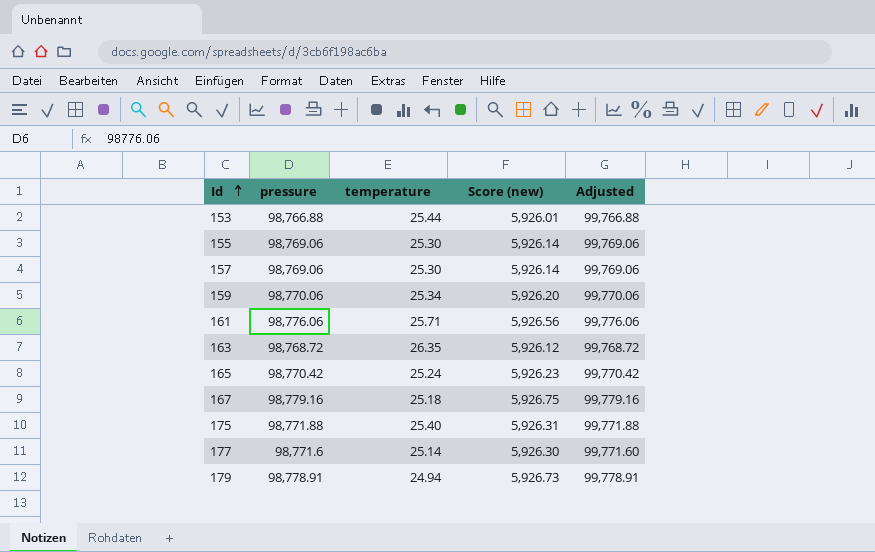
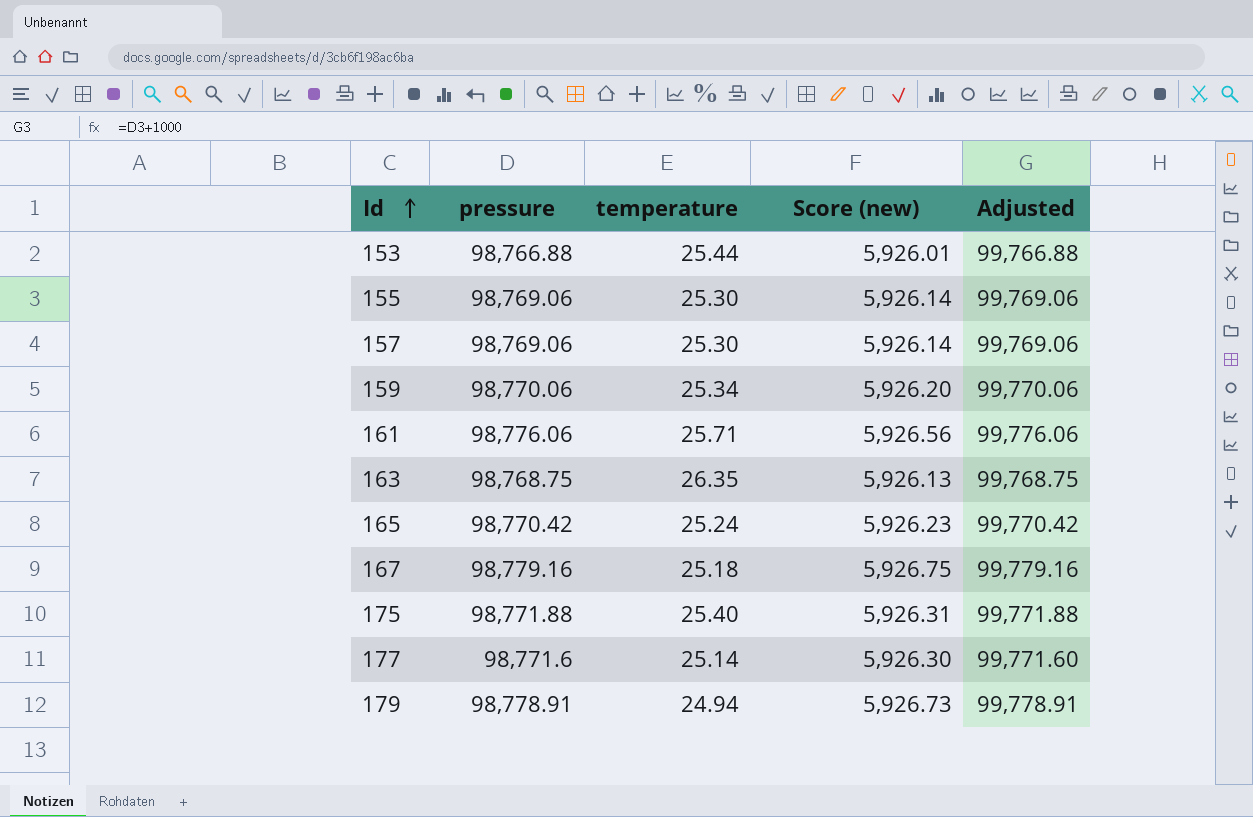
163 | pressure: 98,768.72 -> 98,768.75
163 | Score (new): 5,926.12 -> 5,926.13
163 | Adjusted: 99,768.72 -> 99,768.75

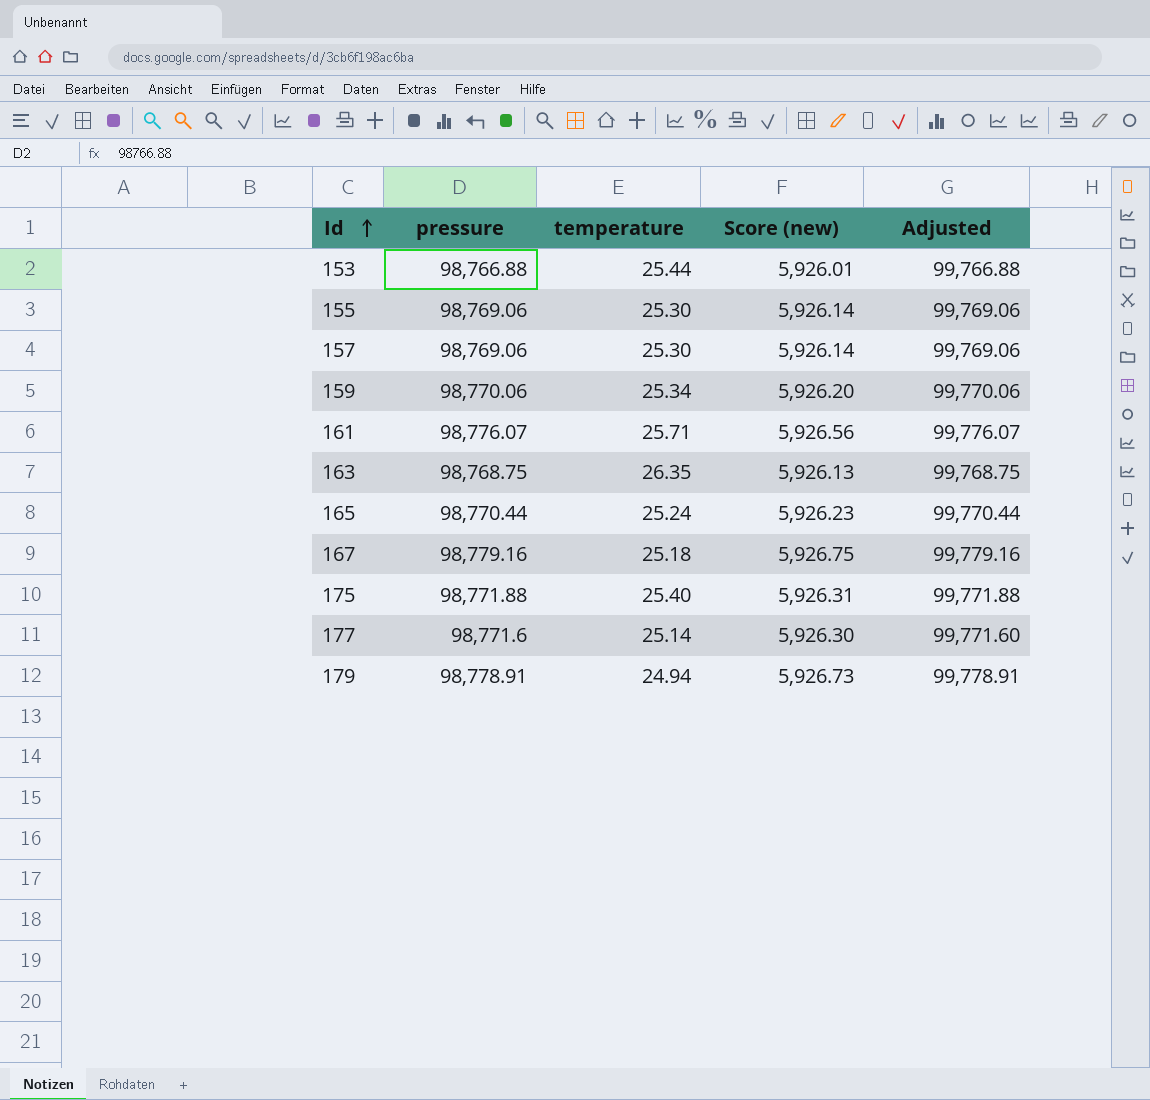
161 | pressure: 98,776.06 -> 98,776.07
161 | Adjusted: 99,776.06 -> 99,776.07
165 | pressure: 98,770.42 -> 98,770.44
165 | Adjusted: 99,770.42 -> 99,770.44

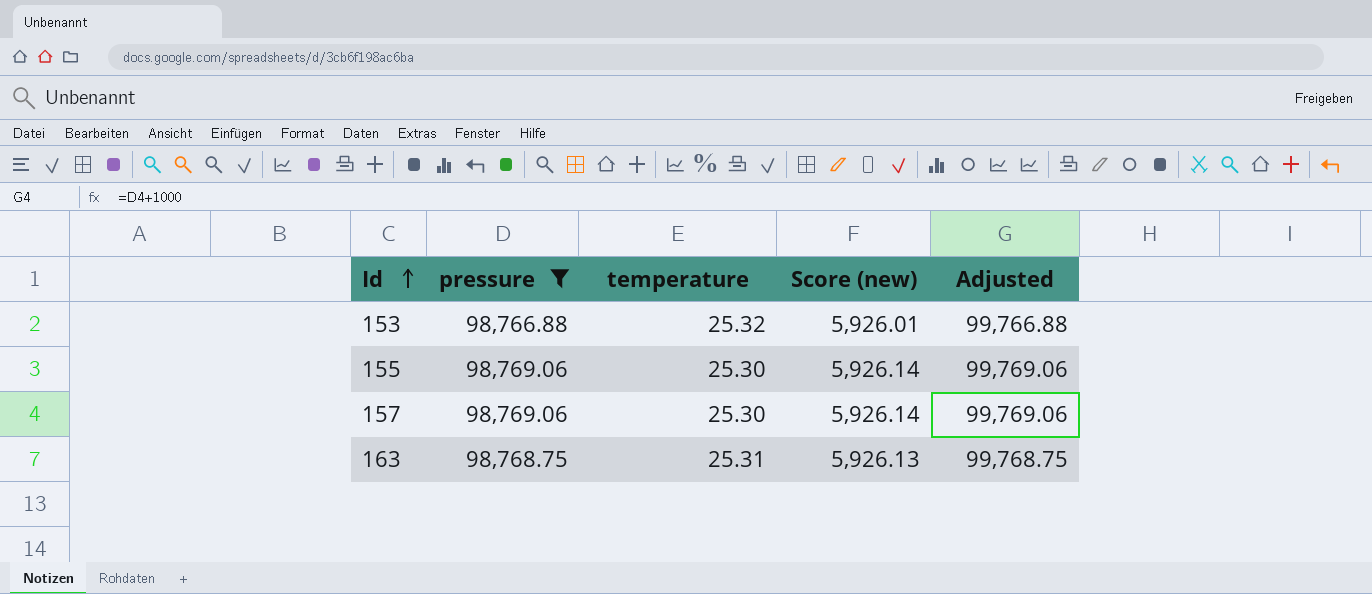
filter: none -> pressure <= 98,769.06
153 | temperature: 25.44 -> 25.32
163 | temperature: 26.35 -> 25.31

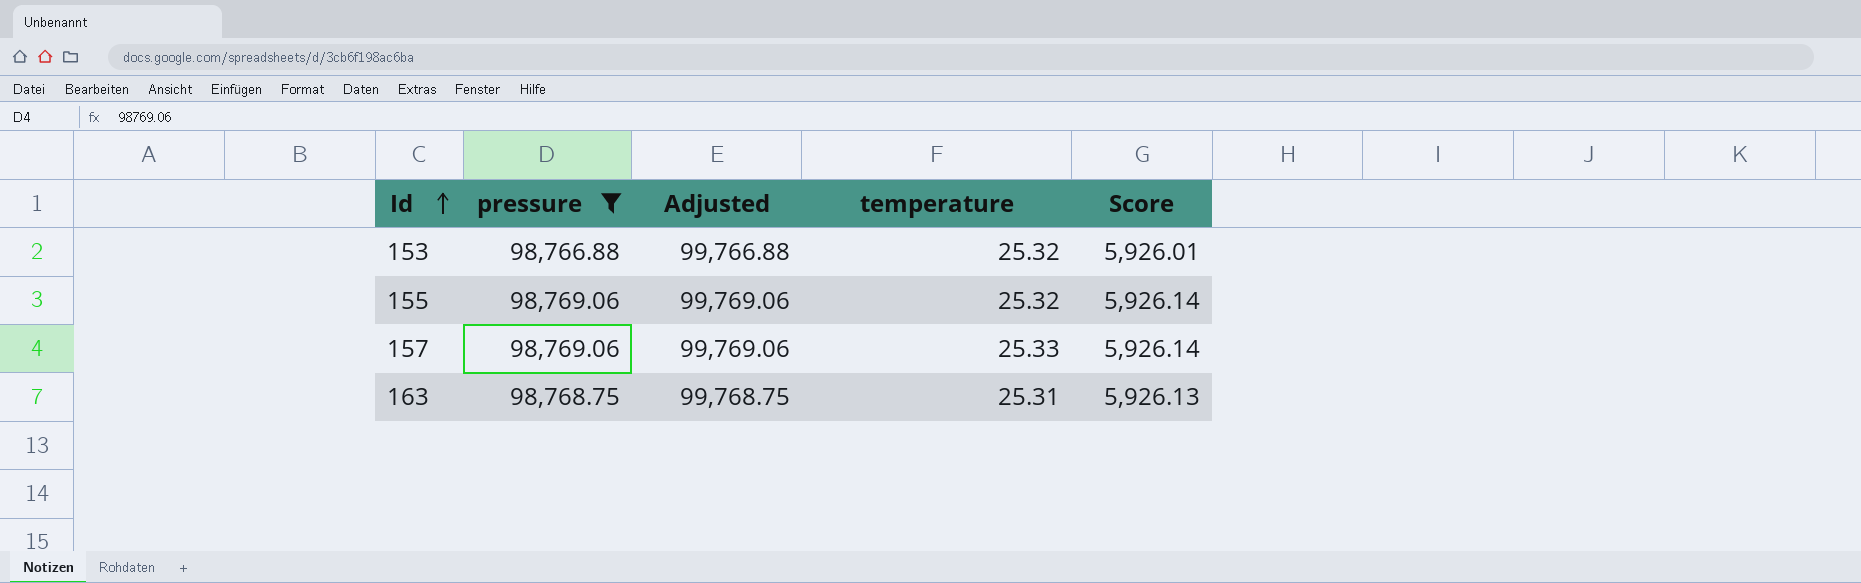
column Adjusted | position: 5 -> 3
column name: Score (new) -> Score
155 | temperature: 25.30 -> 25.32
157 | temperature: 25.30 -> 25.33

